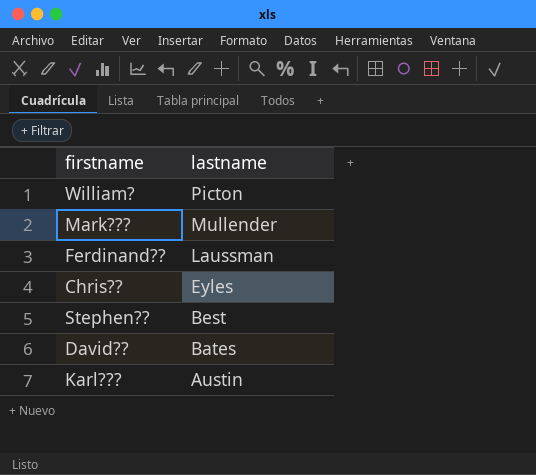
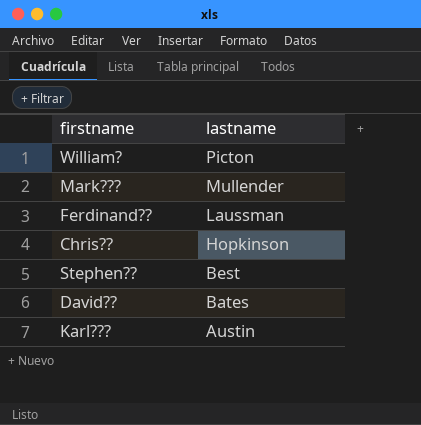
Chris?? | lastname: Eyles -> Hopkinson

